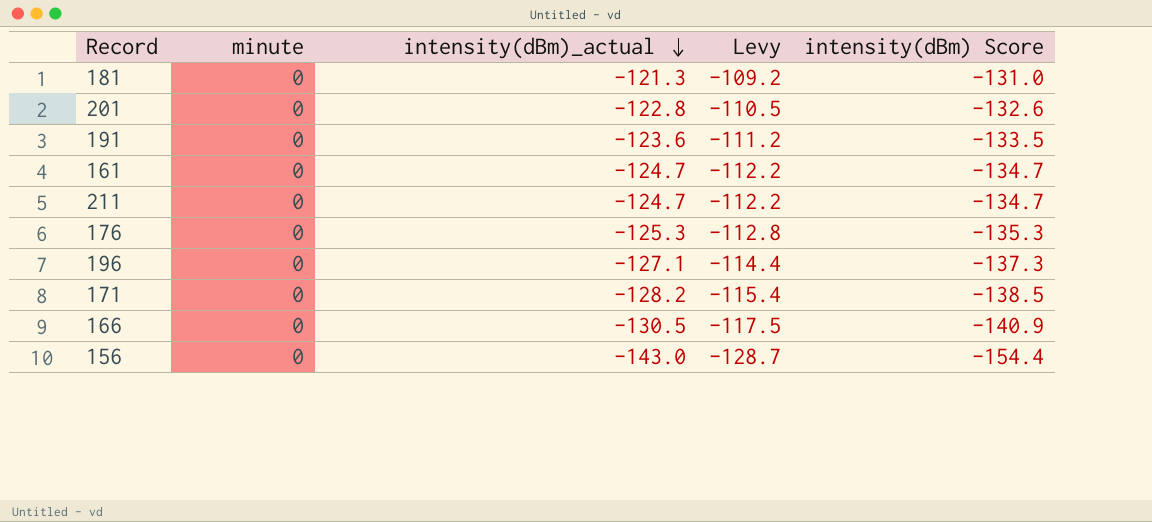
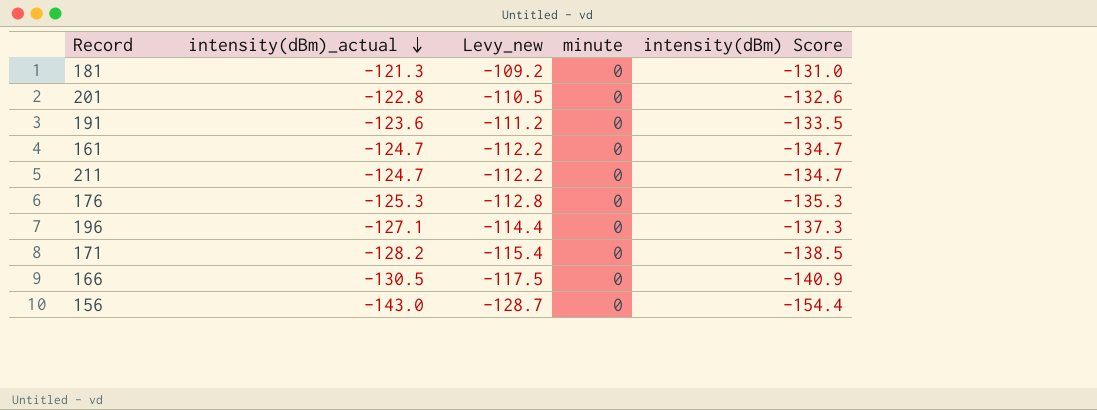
column name: Levy -> Levy_new
column minute | position: 2 -> 4

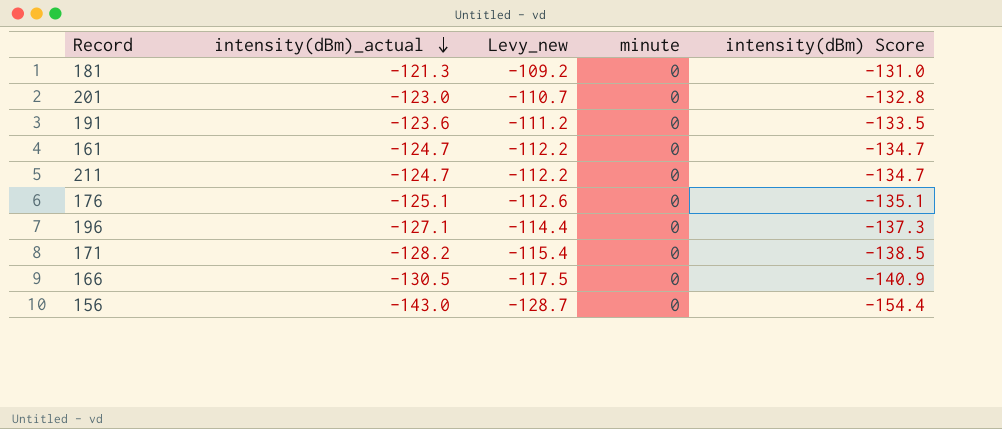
201 | intensity(dBm)_actual: -122.8 -> -123.0
201 | Levy_new: -110.5 -> -110.7
201 | intensity(dBm) Score: -132.6 -> -132.8
176 | intensity(dBm)_actual: -125.3 -> -125.1
176 | Levy_new: -112.8 -> -112.6
176 | intensity(dBm) Score: -135.3 -> -135.1

